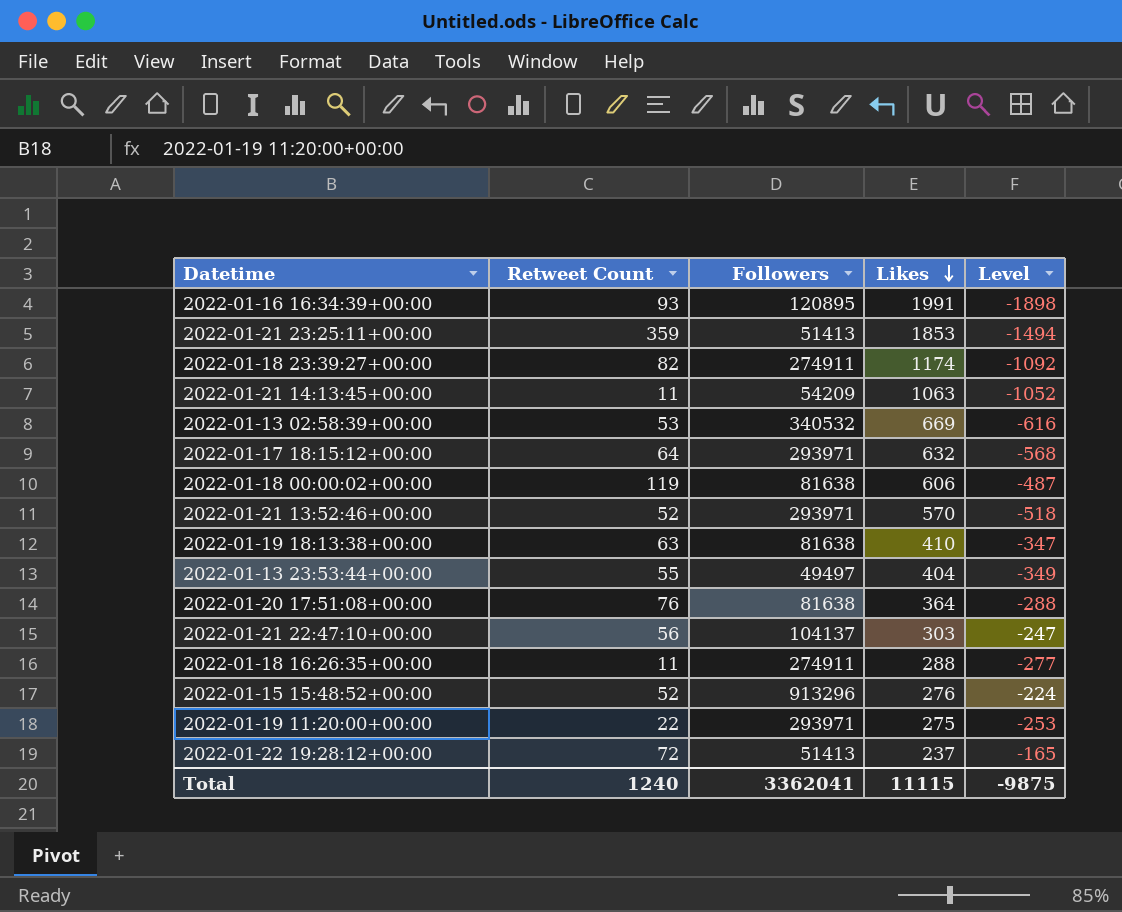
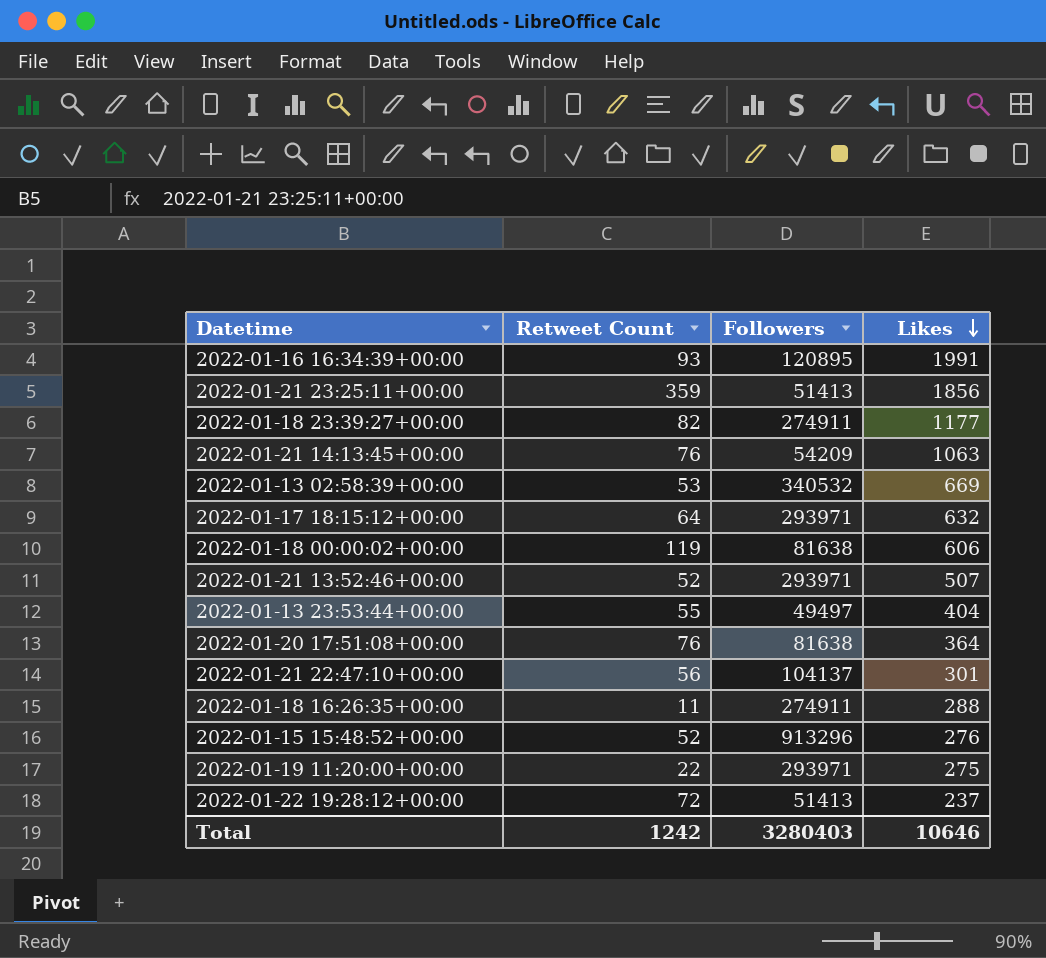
column Level | formula: [Retweet Count] - [Likes] -> none
row 2022-01-19 18:13:38+00:00: 63 | 81638 | 410 | -347 -> none
2022-01-21 23:25:11+00:00 | Likes: 1853 -> 1856
2022-01-18 23:39:27+00:00 | Likes: 1174 -> 1177
2022-01-21 14:13:45+00:00 | Retweet Count: 11 -> 76
2022-01-21 13:52:46+00:00 | Likes: 570 -> 507
2022-01-21 22:47:10+00:00 | Likes: 303 -> 301
Total | Retweet Count: 1240 -> 1242
Total | Followers: 3362041 -> 3280403
Total | Likes: 11115 -> 10646

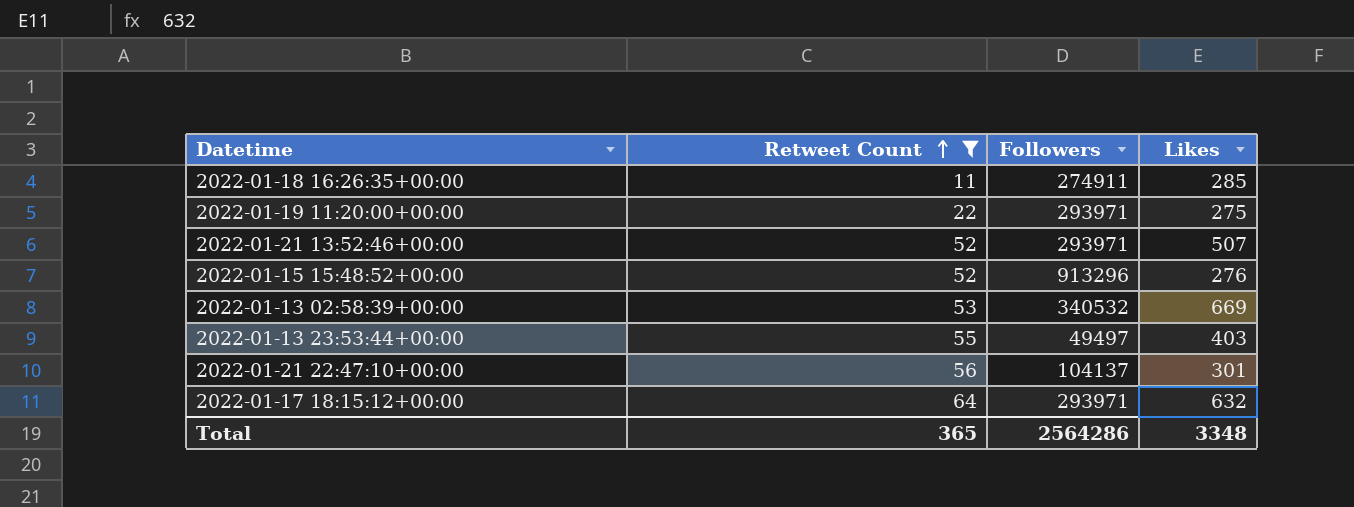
filter: none -> Retweet Count <= 64
row order: Likes descending -> Retweet Count ascending
2022-01-18 16:26:35+00:00 | Likes: 288 -> 285
2022-01-13 23:53:44+00:00 | Likes: 404 -> 403
Total | Retweet Count: 1242 -> 365
Total | Followers: 3280403 -> 2564286
Total | Likes: 10646 -> 3348

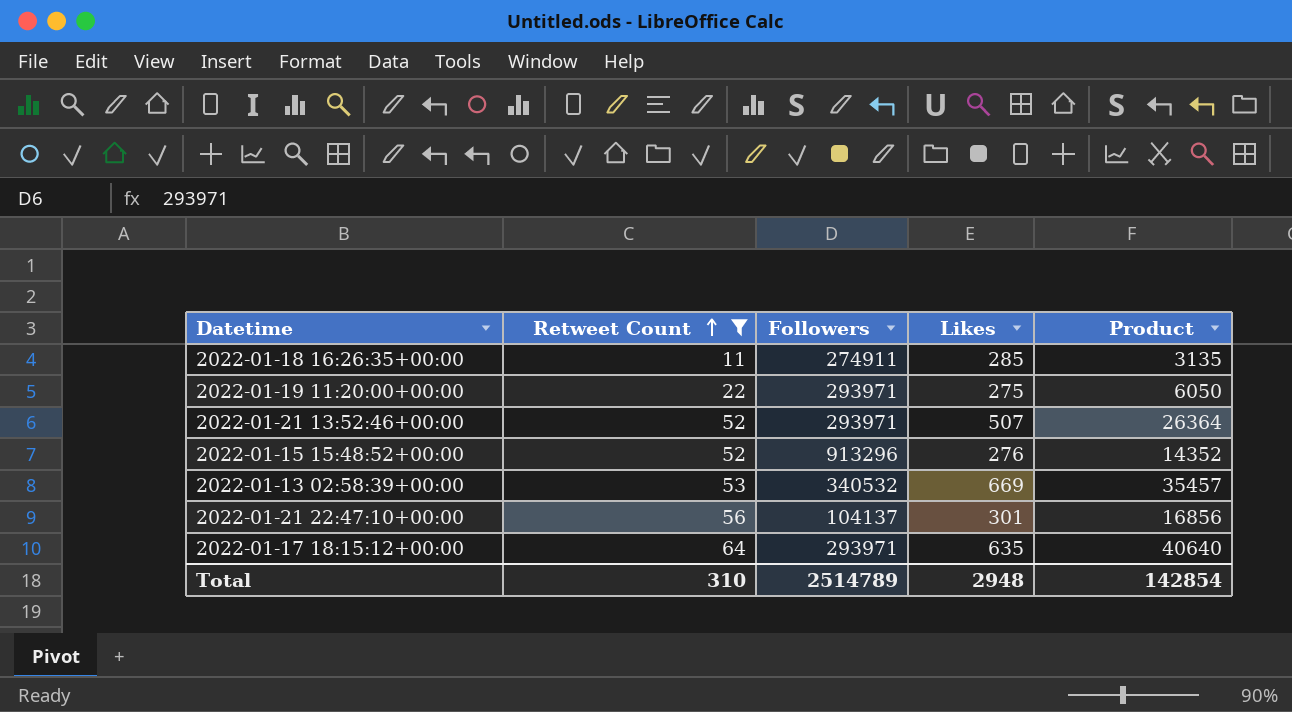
column Product | formula: none -> [Retweet Count] * [Likes]
row 2022-01-13 23:53:44+00:00: 55 | 49497 | 403 -> none
2022-01-17 18:15:12+00:00 | Likes: 632 -> 635
Total | Retweet Count: 365 -> 310
Total | Followers: 2564286 -> 2514789
Total | Likes: 3348 -> 2948

